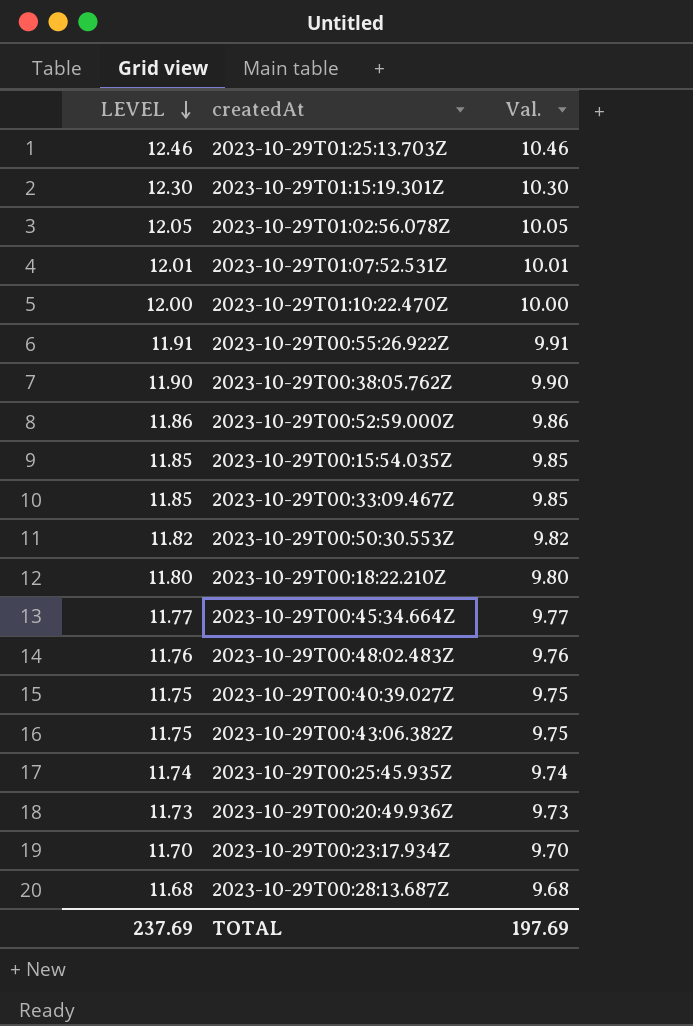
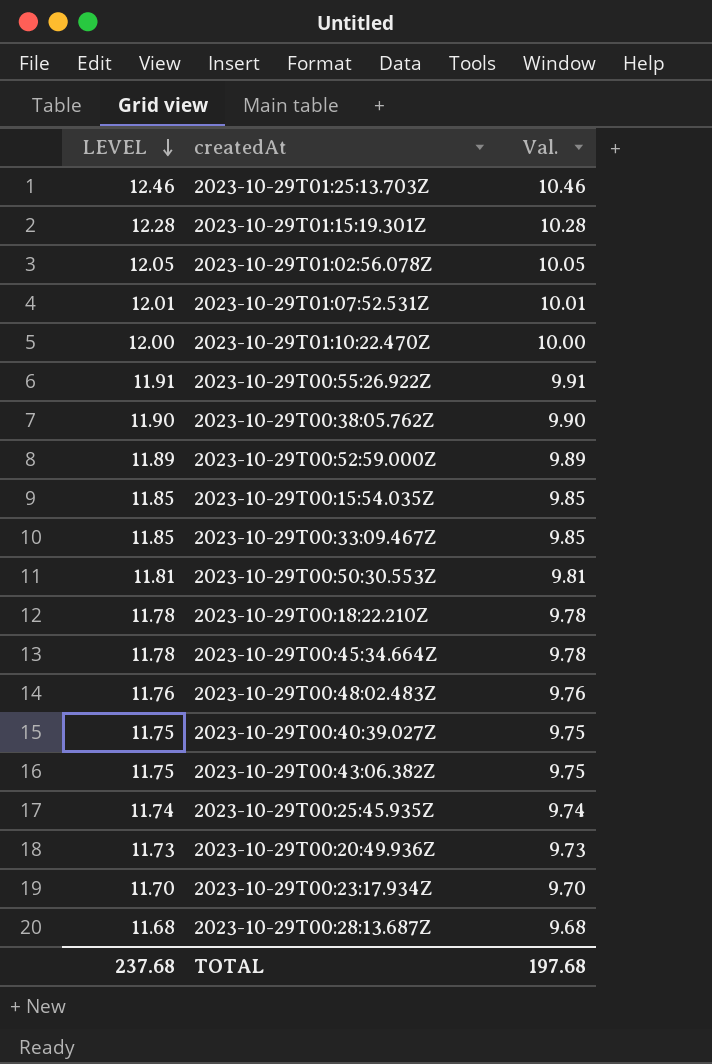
2023-10-29T01:15:19.301Z | LEVEL: 12.30 -> 12.28
2023-10-29T01:15:19.301Z | Val.: 10.30 -> 10.28
2023-10-29T00:52:59.000Z | LEVEL: 11.86 -> 11.89
2023-10-29T00:52:59.000Z | Val.: 9.86 -> 9.89
2023-10-29T00:50:30.553Z | LEVEL: 11.82 -> 11.81
2023-10-29T00:50:30.553Z | Val.: 9.82 -> 9.81
2023-10-29T00:18:22.210Z | LEVEL: 11.80 -> 11.78
2023-10-29T00:18:22.210Z | Val.: 9.80 -> 9.78
2023-10-29T00:45:34.664Z | LEVEL: 11.77 -> 11.78
2023-10-29T00:45:34.664Z | Val.: 9.77 -> 9.78
TOTAL | LEVEL: 237.69 -> 237.68
TOTAL | Val.: 197.69 -> 197.68

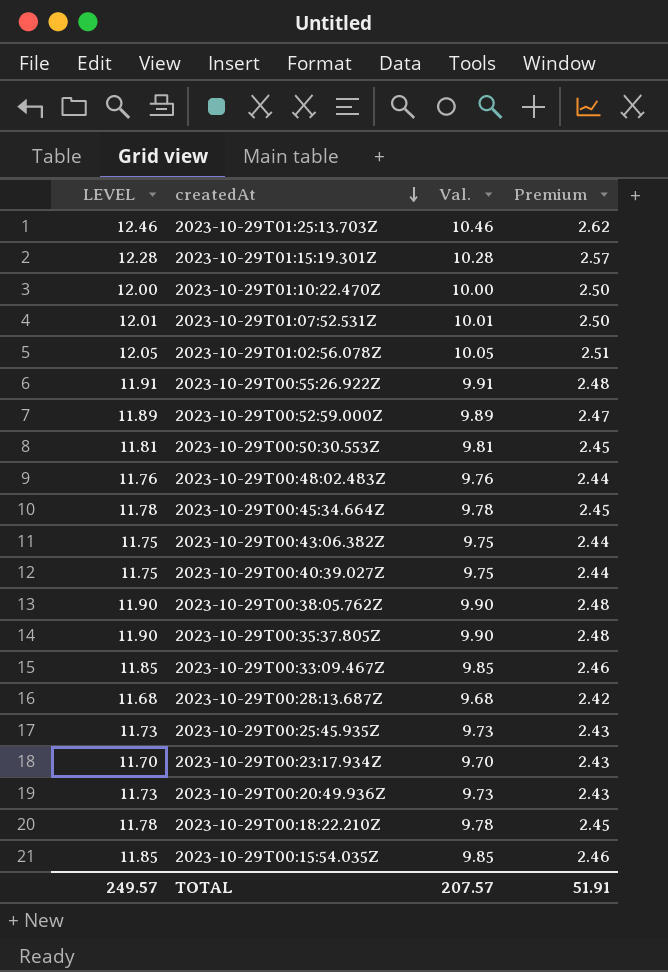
row order: LEVEL descending -> createdAt descending
column Premium | formula: none -> [Val.] * 0.25
row 2023-10-29T00:35:37.805Z: none -> 11.90 | 9.90 | 2.48
2023-10-29T00:25:45.935Z | LEVEL: 11.74 -> 11.73
2023-10-29T00:25:45.935Z | Val.: 9.74 -> 9.73
TOTAL | LEVEL: 237.68 -> 249.57
TOTAL | Val.: 197.68 -> 207.57

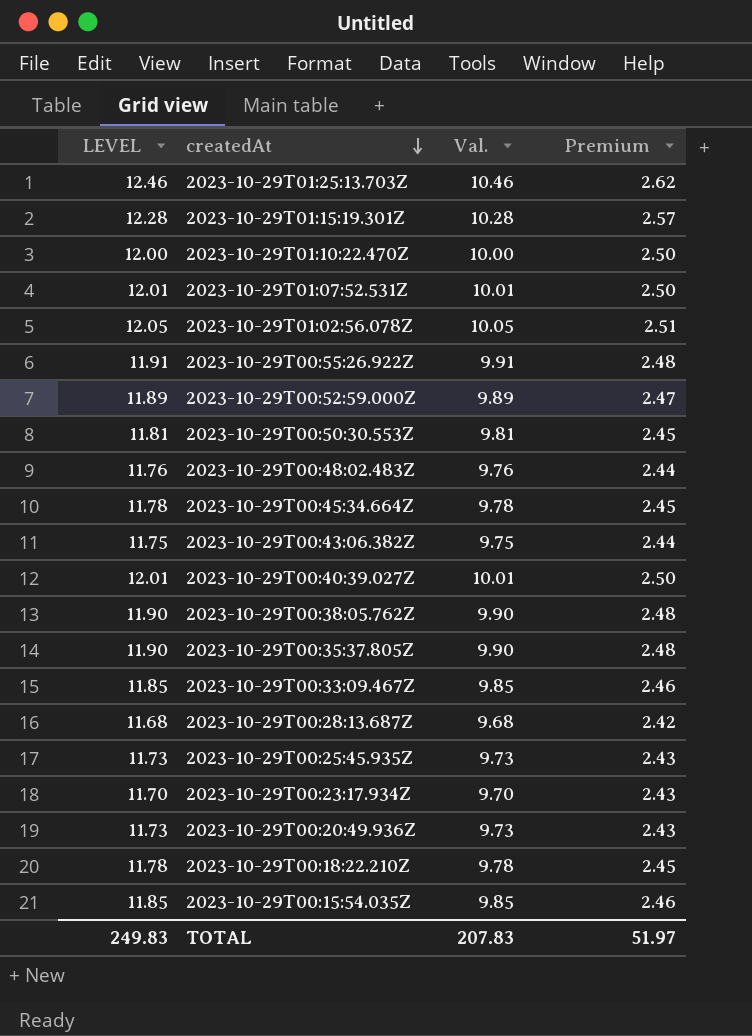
2023-10-29T00:40:39.027Z | LEVEL: 11.75 -> 12.01
2023-10-29T00:40:39.027Z | Val.: 9.75 -> 10.01
2023-10-29T00:40:39.027Z | Premium: 2.44 -> 2.50
TOTAL | LEVEL: 249.57 -> 249.83
TOTAL | Val.: 207.57 -> 207.83
TOTAL | Premium: 51.91 -> 51.97

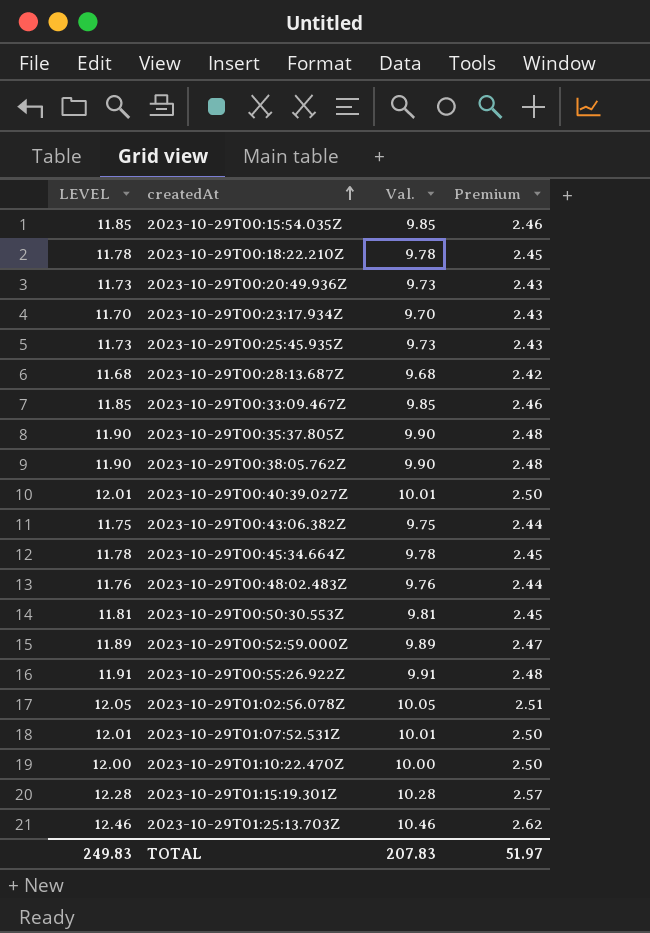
row order: createdAt descending -> createdAt ascending

